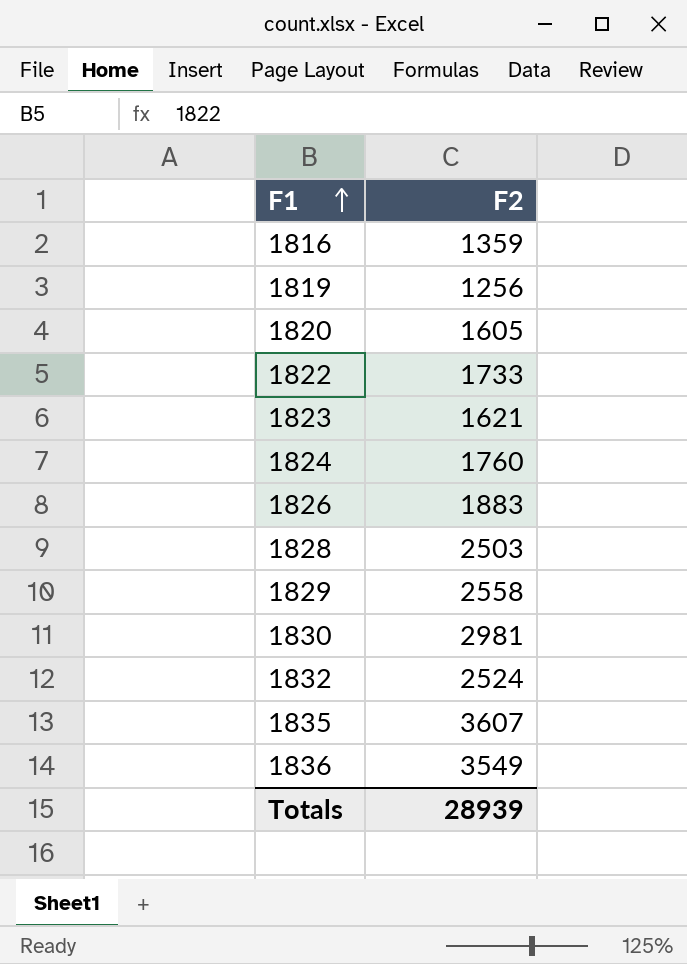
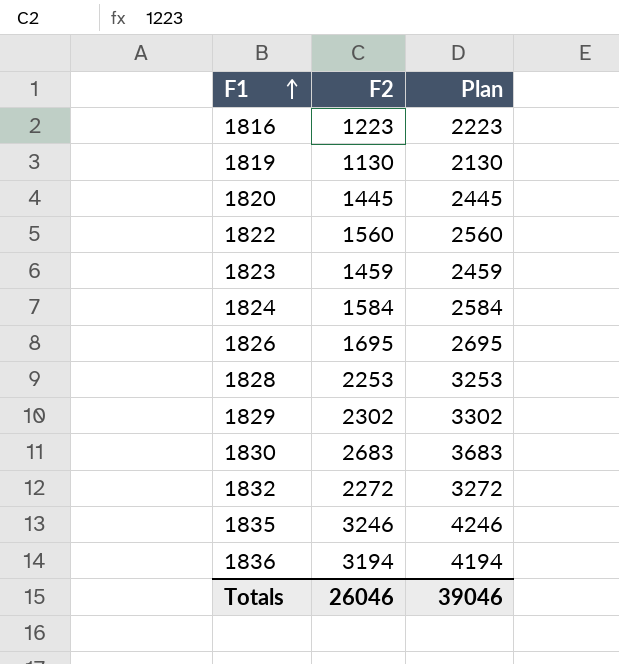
column Plan | formula: none -> [F2] + 1000
1816 | F2: 1359 -> 1223
1819 | F2: 1256 -> 1130
1820 | F2: 1605 -> 1445
1822 | F2: 1733 -> 1560
1823 | F2: 1621 -> 1459
1824 | F2: 1760 -> 1584
1826 | F2: 1883 -> 1695
1828 | F2: 2503 -> 2253
1829 | F2: 2558 -> 2302
1830 | F2: 2981 -> 2683
1832 | F2: 2524 -> 2272
1835 | F2: 3607 -> 3246
1836 | F2: 3549 -> 3194
Totals | F2: 28939 -> 26046

